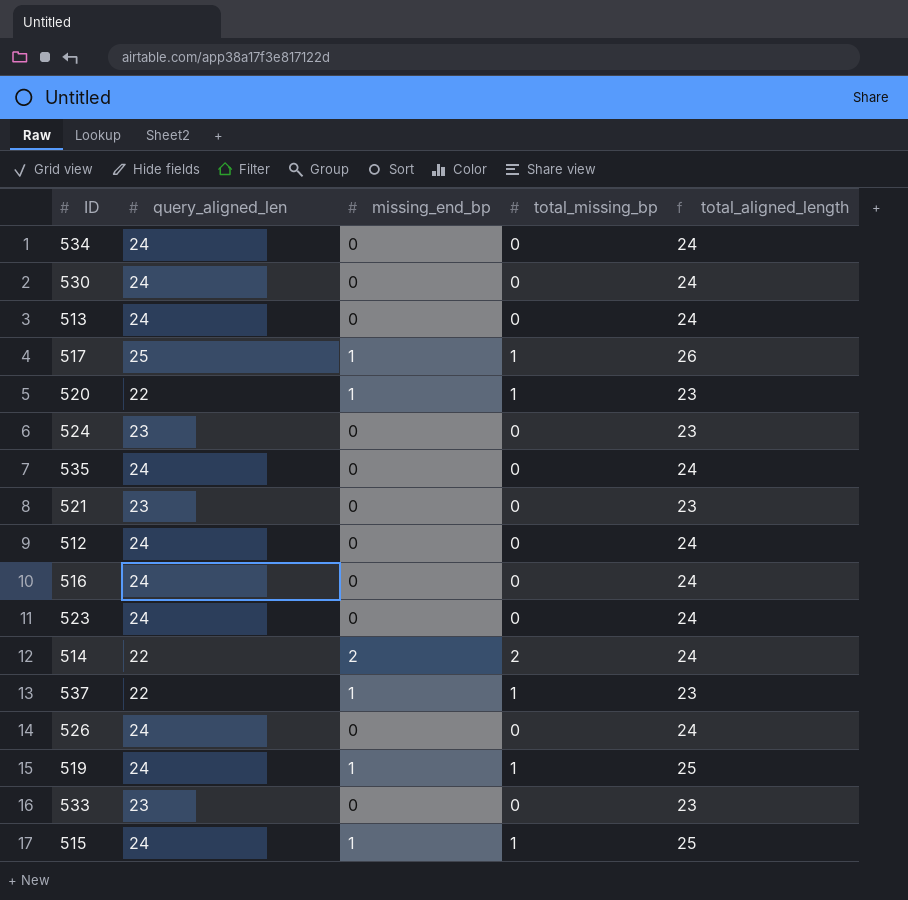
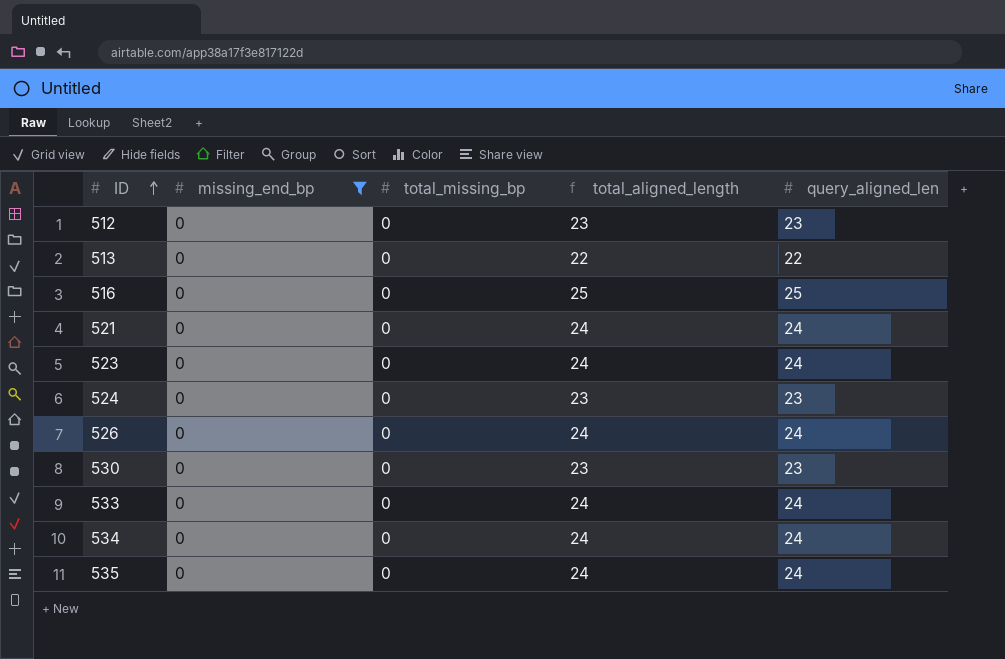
filter: none -> missing_end_bp = 0
row order: none -> ID ascending
column query_aligned_len | position: 2 -> 5
512 | total_aligned_length: 24 -> 23
512 | query_aligned_len: 24 -> 23
513 | total_aligned_length: 24 -> 22
513 | query_aligned_len: 24 -> 22
516 | total_aligned_length: 24 -> 25
516 | query_aligned_len: 24 -> 25
521 | total_aligned_length: 23 -> 24
521 | query_aligned_len: 23 -> 24
530 | total_aligned_length: 24 -> 23
530 | query_aligned_len: 24 -> 23
533 | total_aligned_length: 23 -> 24
533 | query_aligned_len: 23 -> 24

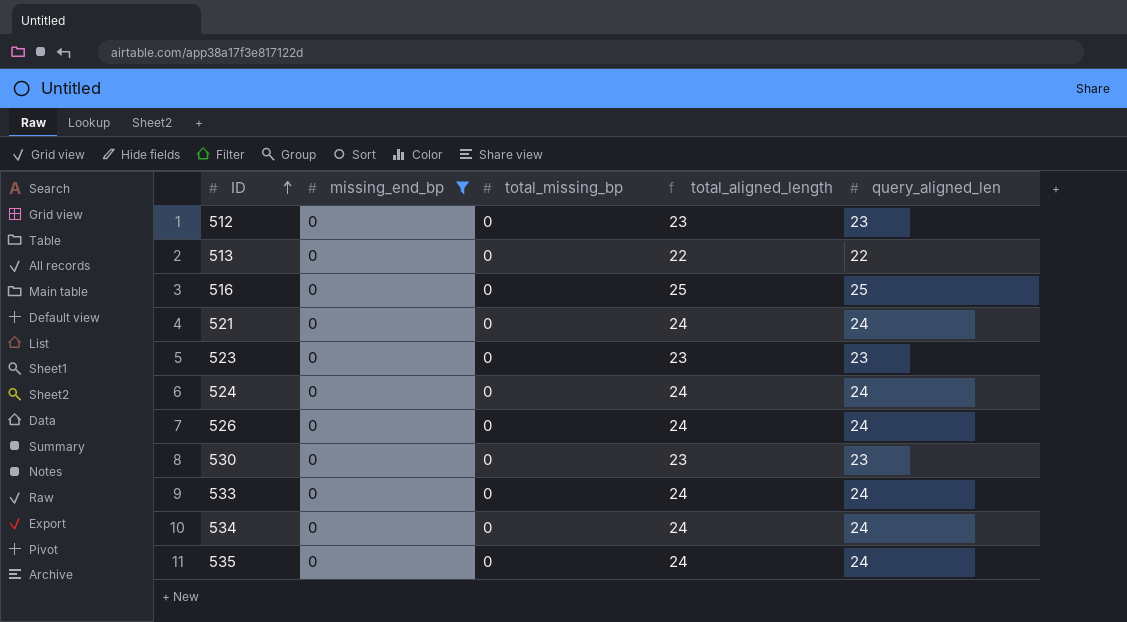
523 | total_aligned_length: 24 -> 23
523 | query_aligned_len: 24 -> 23
524 | total_aligned_length: 23 -> 24
524 | query_aligned_len: 23 -> 24

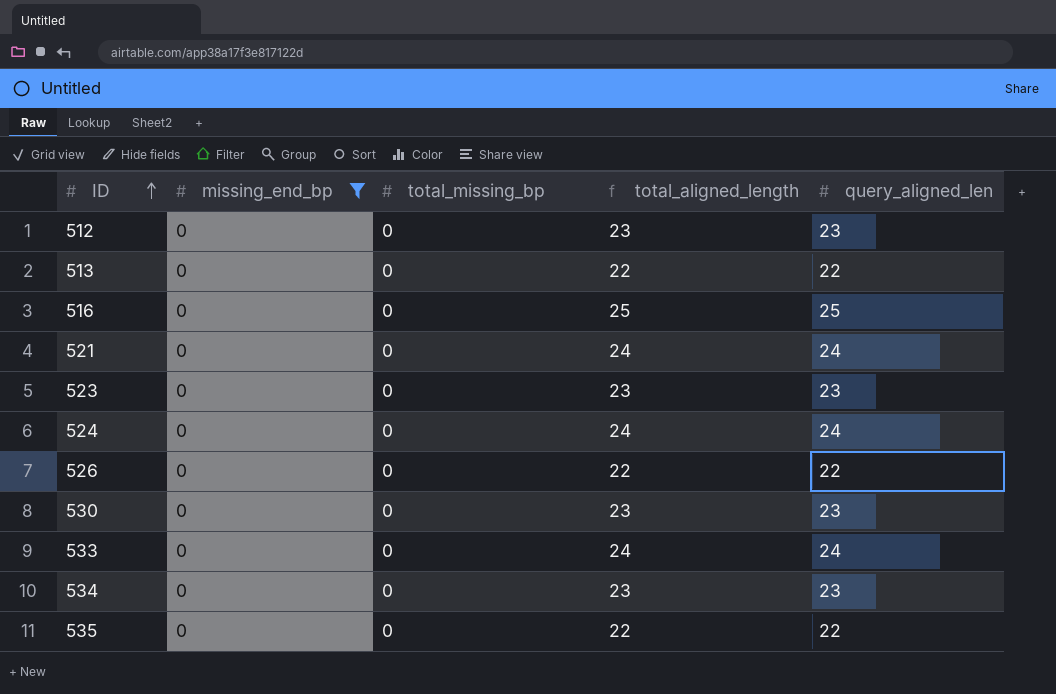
526 | total_aligned_length: 24 -> 22
526 | query_aligned_len: 24 -> 22
534 | total_aligned_length: 24 -> 23
534 | query_aligned_len: 24 -> 23
535 | total_aligned_length: 24 -> 22
535 | query_aligned_len: 24 -> 22

